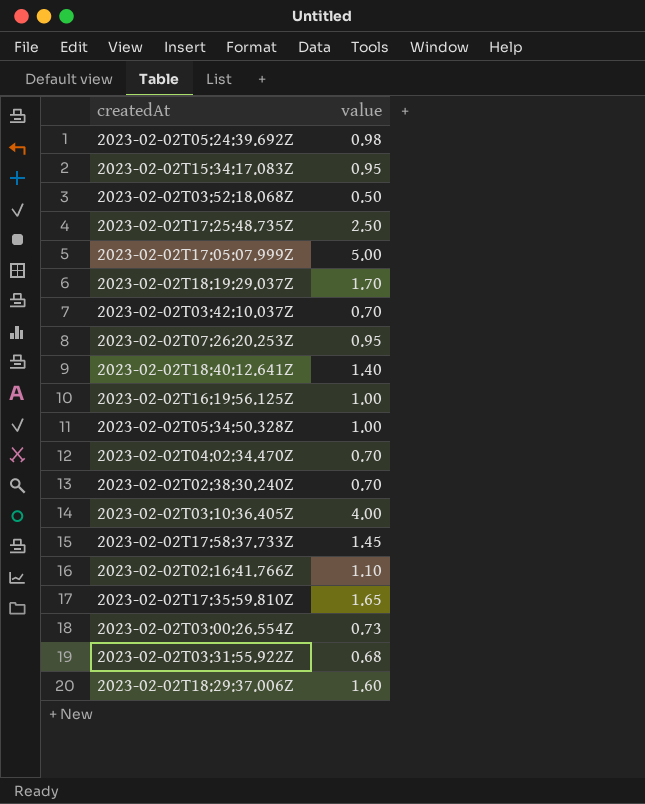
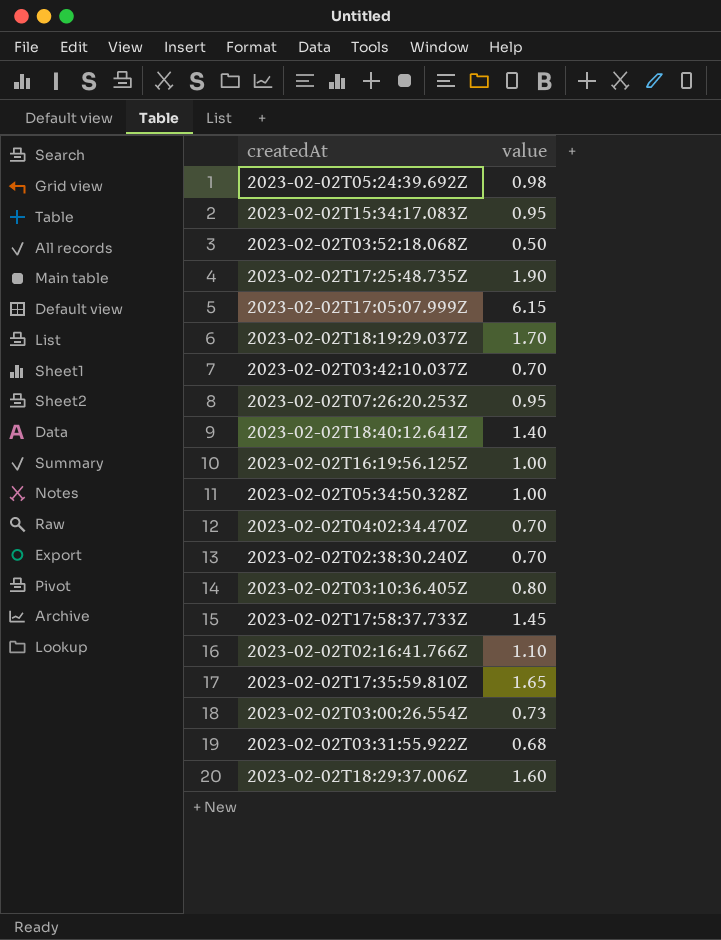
2023-02-02T17:25:48.735Z | value: 2.50 -> 1.90
2023-02-02T17:05:07.999Z | value: 5.00 -> 6.15
2023-02-02T03:10:36.405Z | value: 4.00 -> 0.80

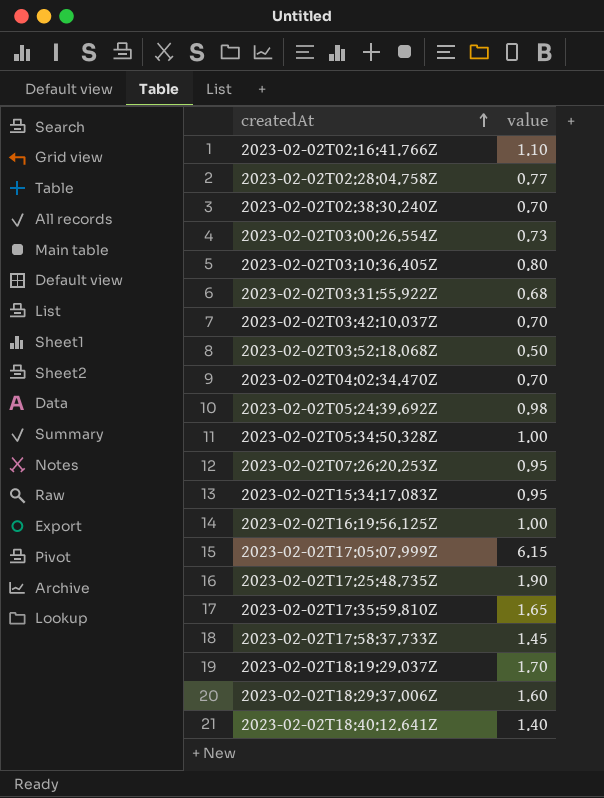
row order: none -> createdAt ascending
row 2023-02-02T02:28:04.758Z: none -> 0.77

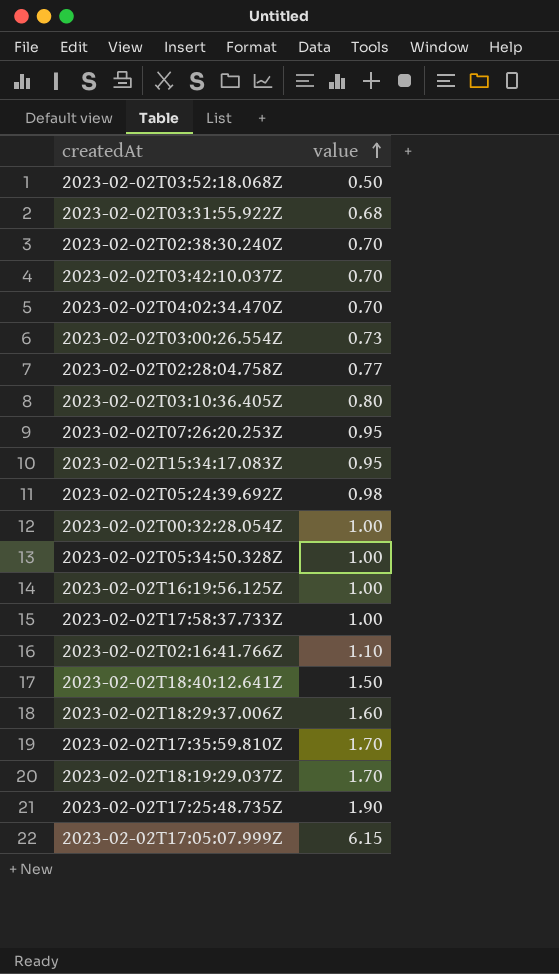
row order: createdAt ascending -> value ascending
row 2023-02-02T00:32:28.054Z: none -> 1.00
2023-02-02T17:58:37.733Z | value: 1.45 -> 1.00
2023-02-02T18:40:12.641Z | value: 1.40 -> 1.50
2023-02-02T17:35:59.810Z | value: 1.65 -> 1.70

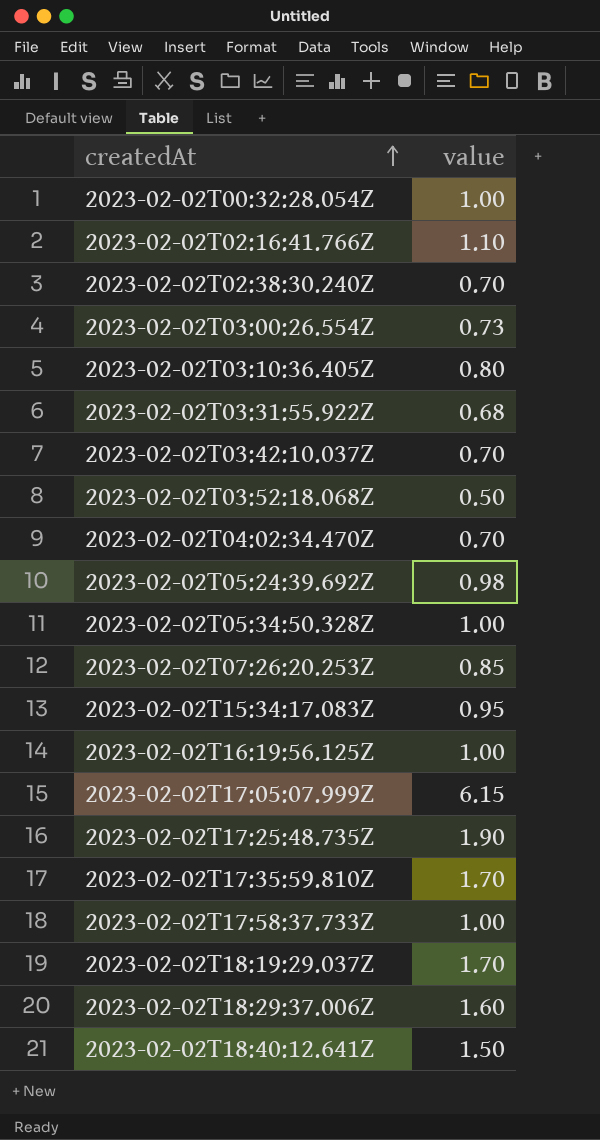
row order: value ascending -> createdAt ascending
row 2023-02-02T02:28:04.758Z: 0.77 -> none
2023-02-02T07:26:20.253Z | value: 0.95 -> 0.85

